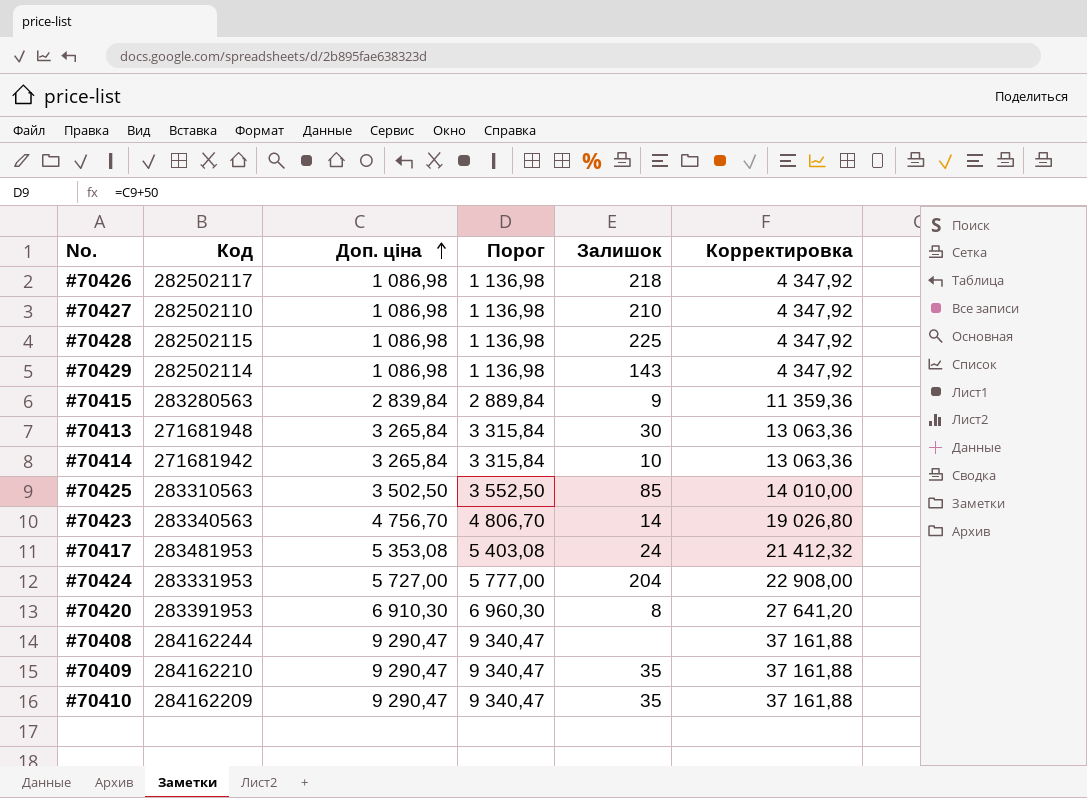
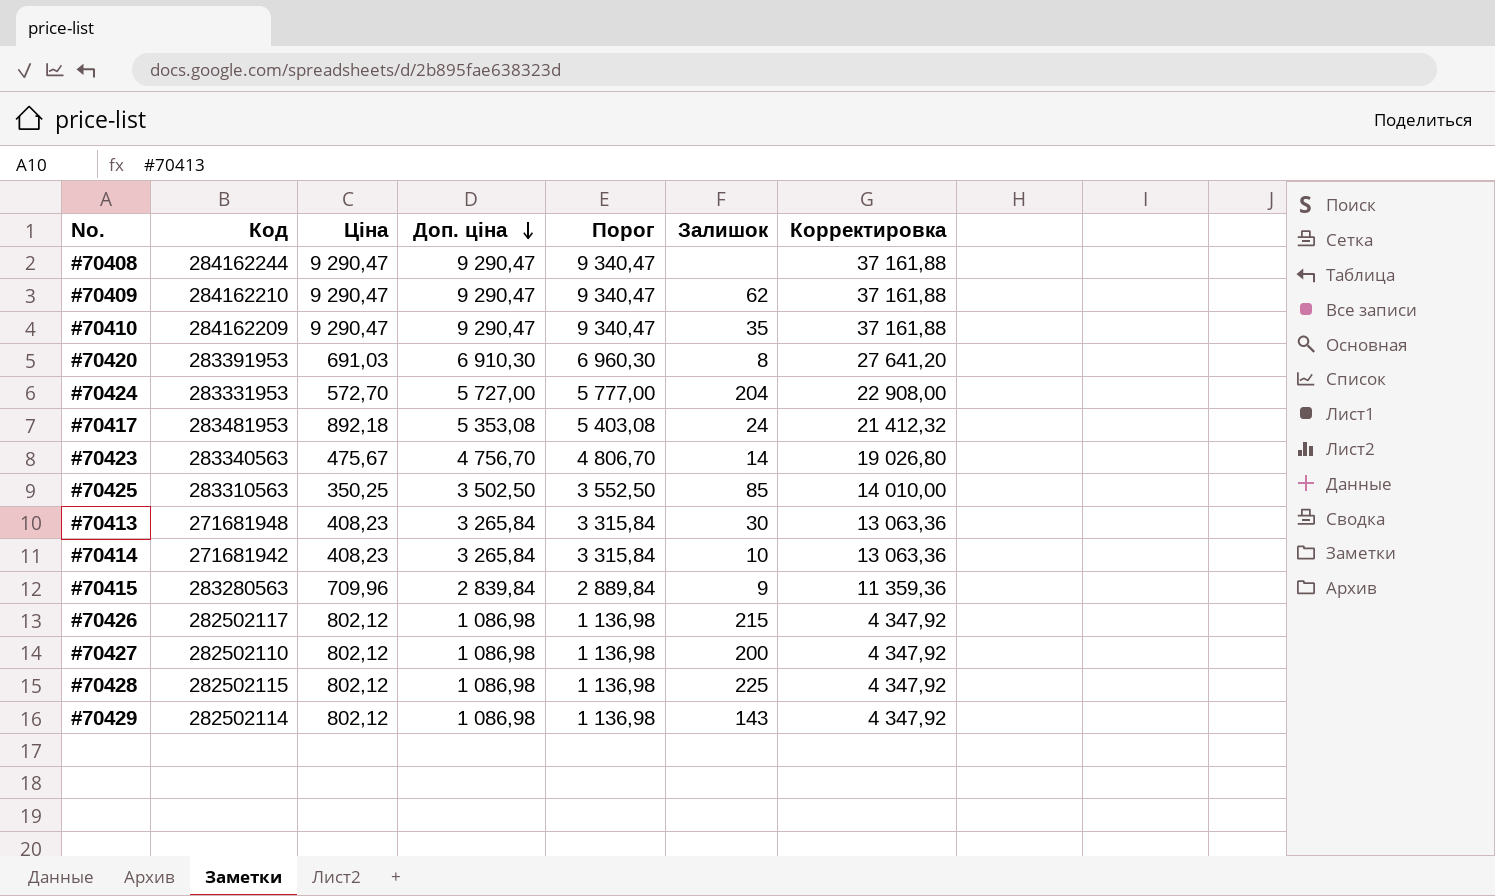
row order: Доп. ціна ascending -> Доп. ціна descending
column Ціна | position: none -> 3
#70409 | Залишок: 35 -> 62
#70426 | Залишок: 218 -> 215
#70427 | Залишок: 210 -> 200

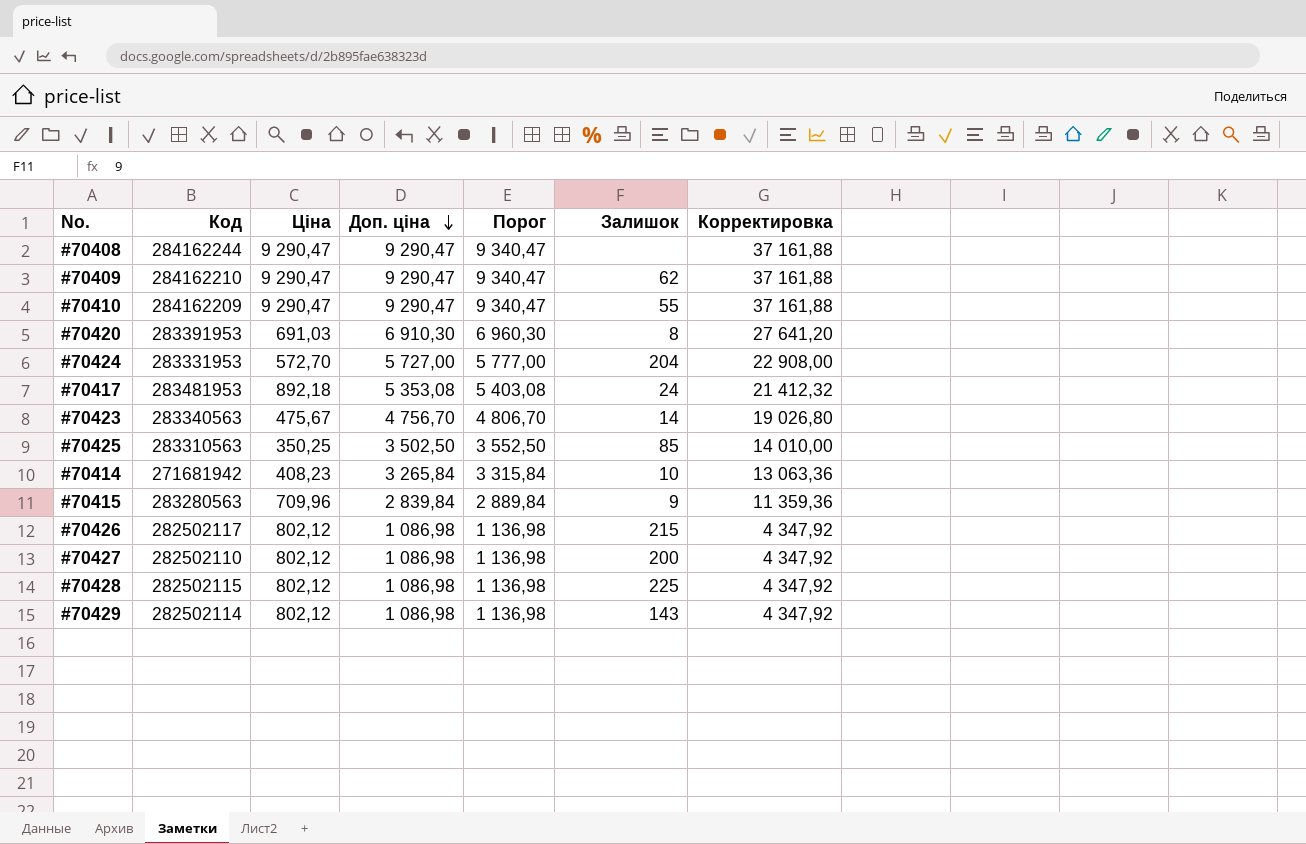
row #70413: 271681948 | 408,23 | 3 265,84 | 3 315,84 | 30 | 13 063,36 -> none
#70410 | Залишок: 35 -> 55

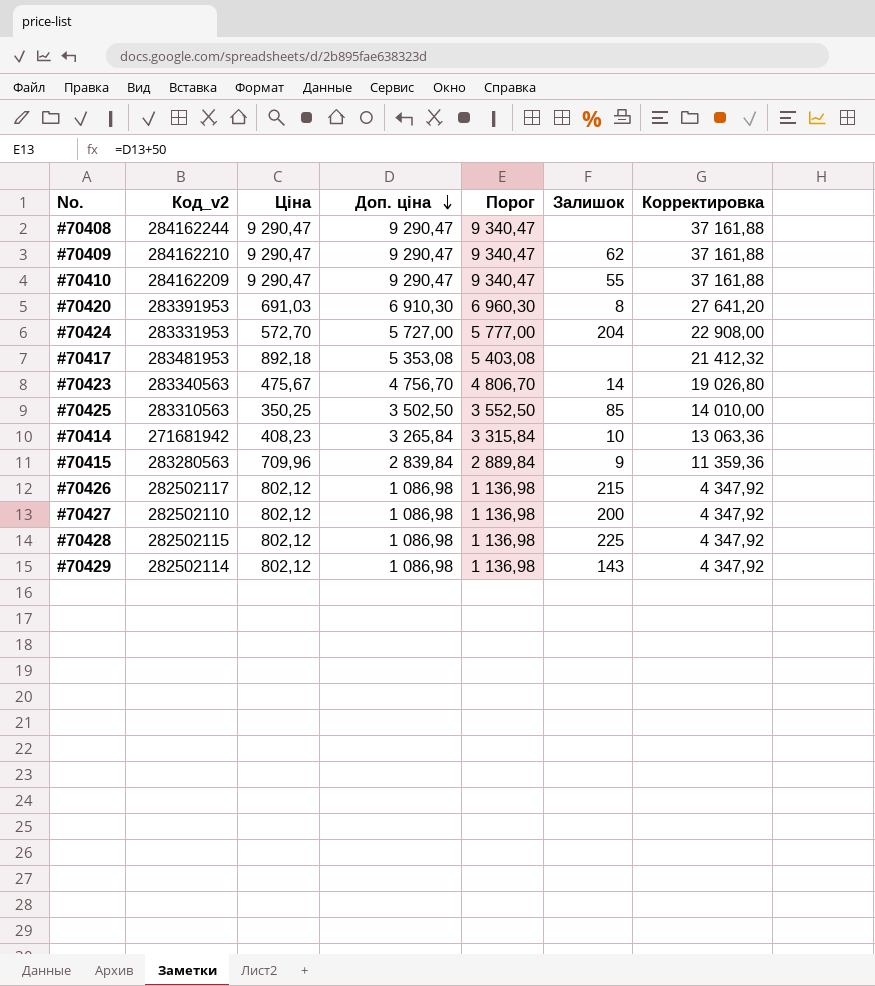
column name: Код -> Код_v2
#70417 | Залишок: 24 -> none

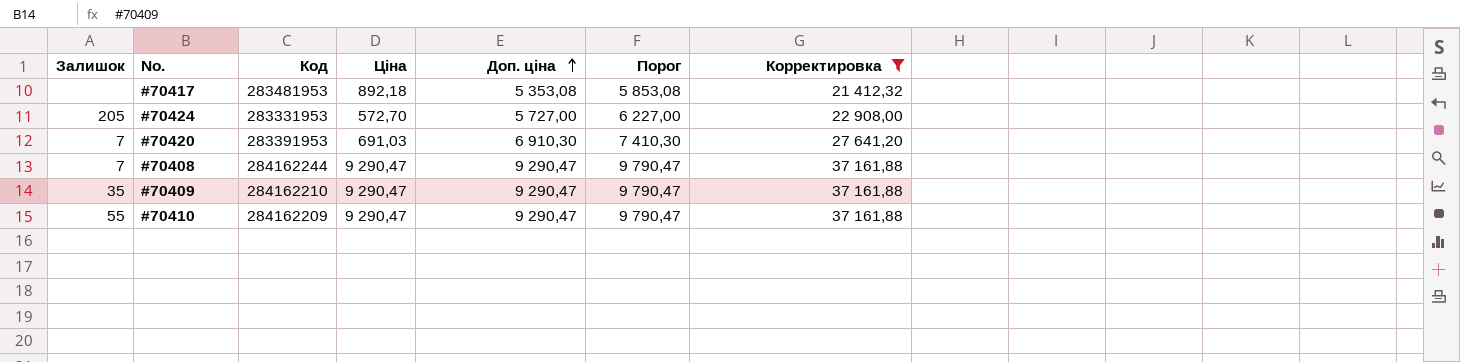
filter: none -> Корректировка >= 21 412,32
row order: Доп. ціна descending -> Доп. ціна ascending
column Залишок | position: 6 -> 1
column name: Код_v2 -> Код
column Порог | formula: [Доп. ціна] + 50 -> [Доп. ціна] + 500
#70424 | Залишок: 204 -> 205
#70420 | Залишок: 8 -> 7
#70408 | Залишок: none -> 7
#70409 | Залишок: 62 -> 35

